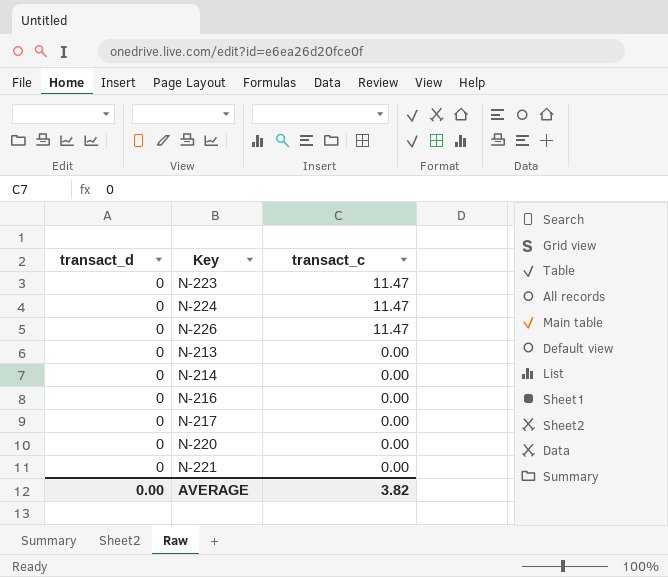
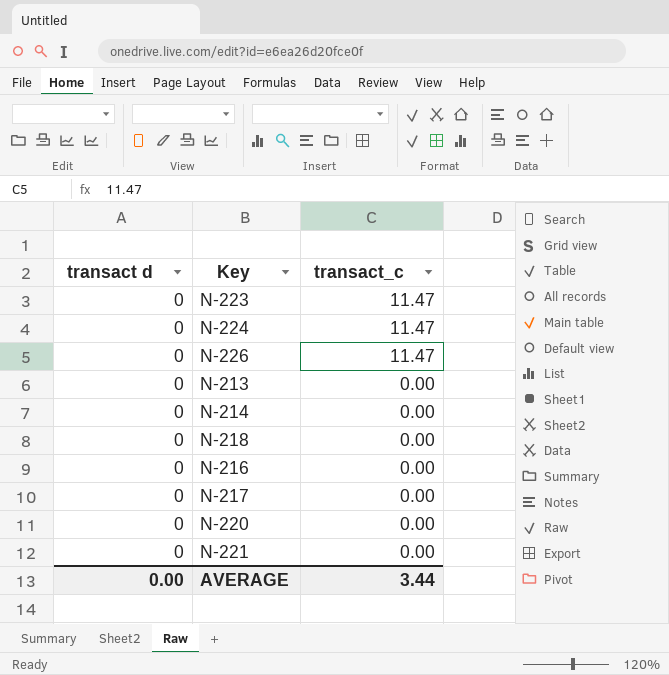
column name: transact_d -> transact d
row N-218: none -> 0 | 0.00
AVERAGE | transact_c: 3.82 -> 3.44

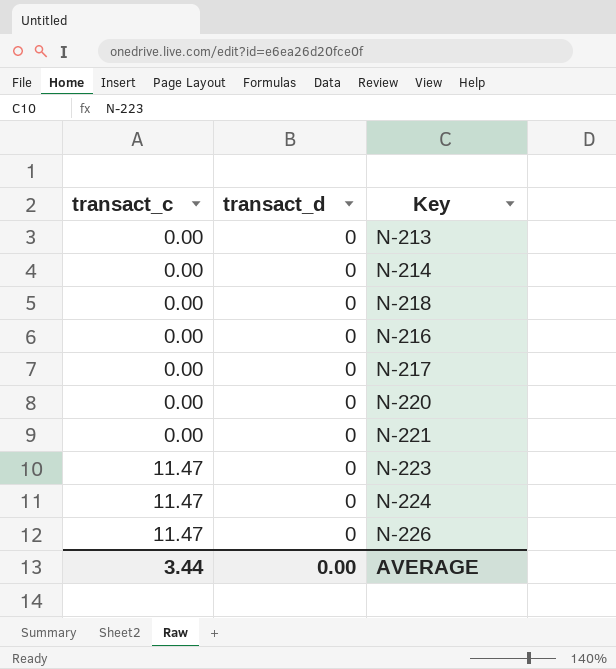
row order: transact_c descending -> transact_c ascending
column transact_c | position: 3 -> 1
column name: transact d -> transact_d

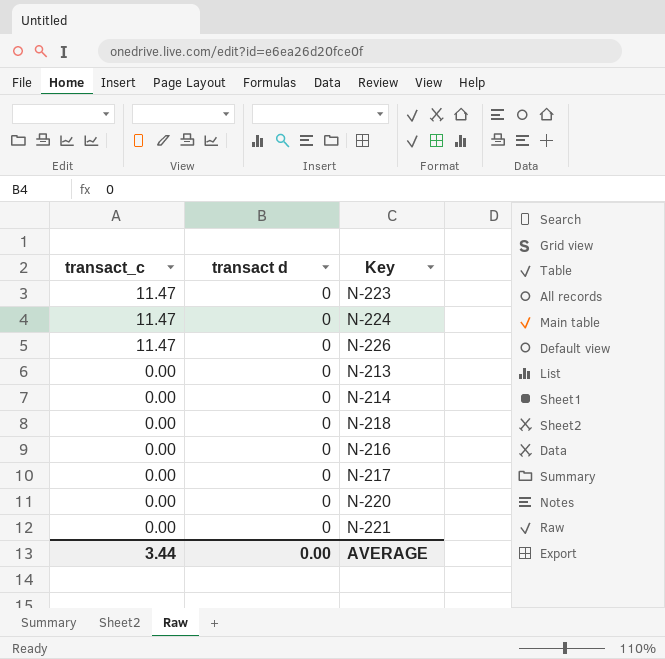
row order: transact_c ascending -> transact_c descending
column name: transact_d -> transact d

